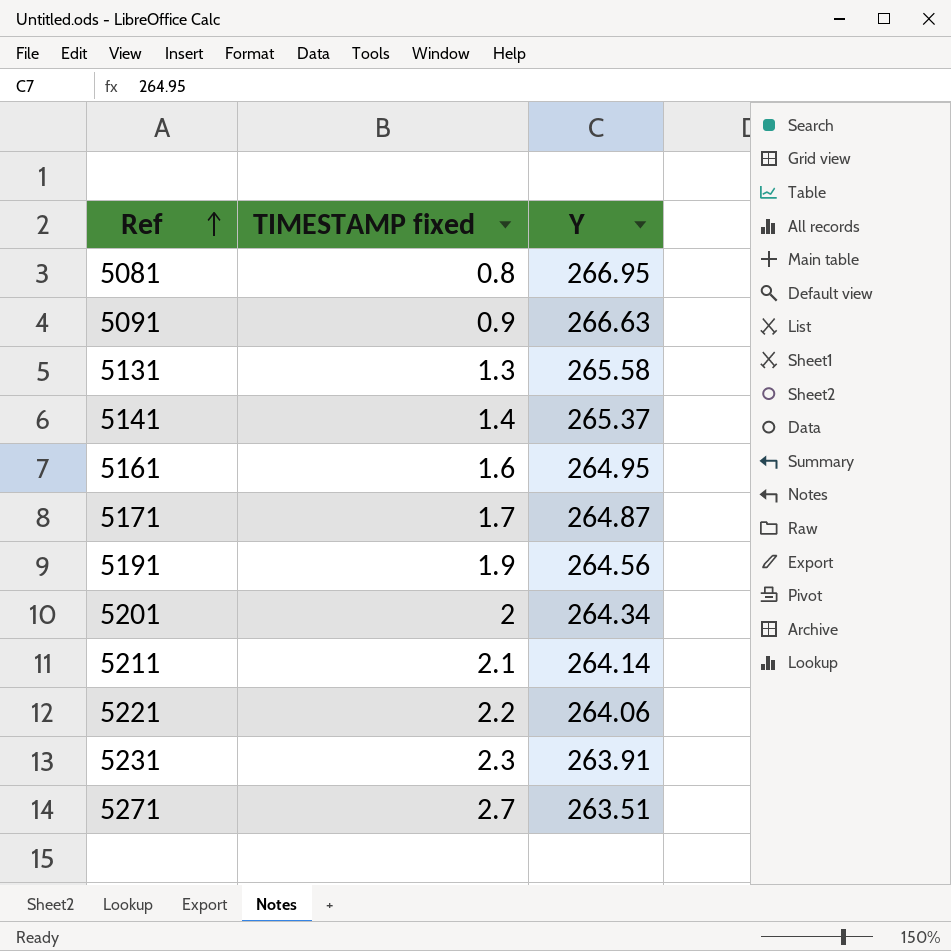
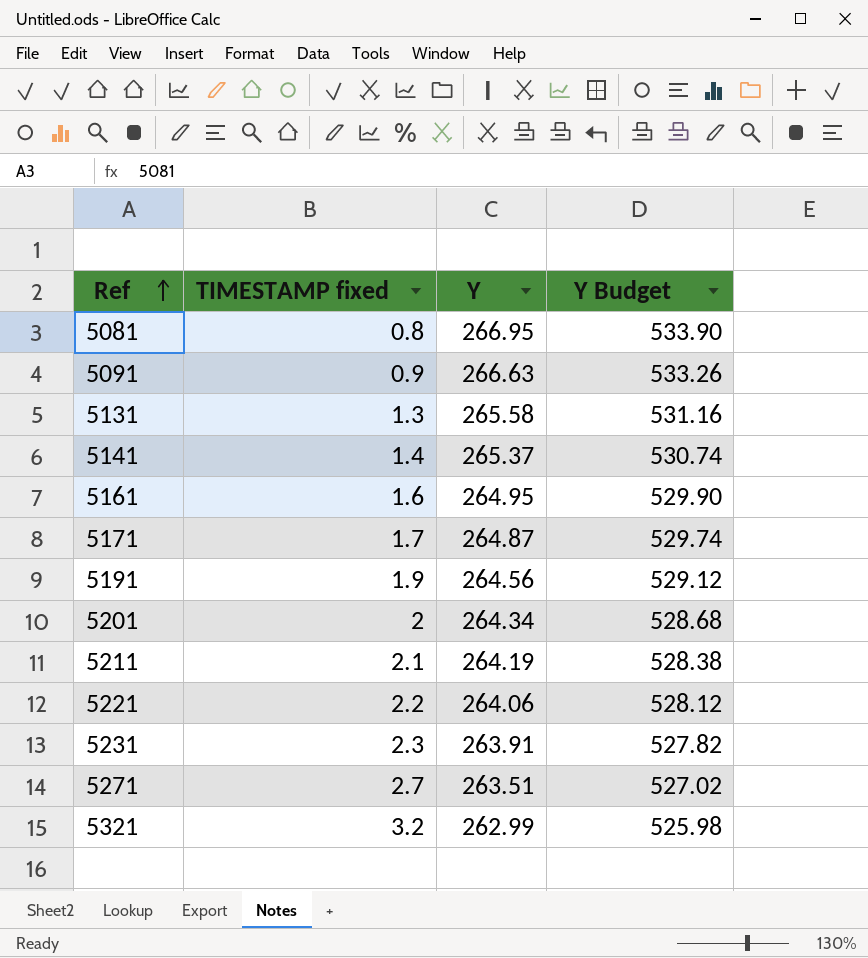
column Y Budget | formula: none -> [Y] * 2
5211 | Y: 264.14 -> 264.19
row 5321: none -> 3.2 | 262.99 | 525.98

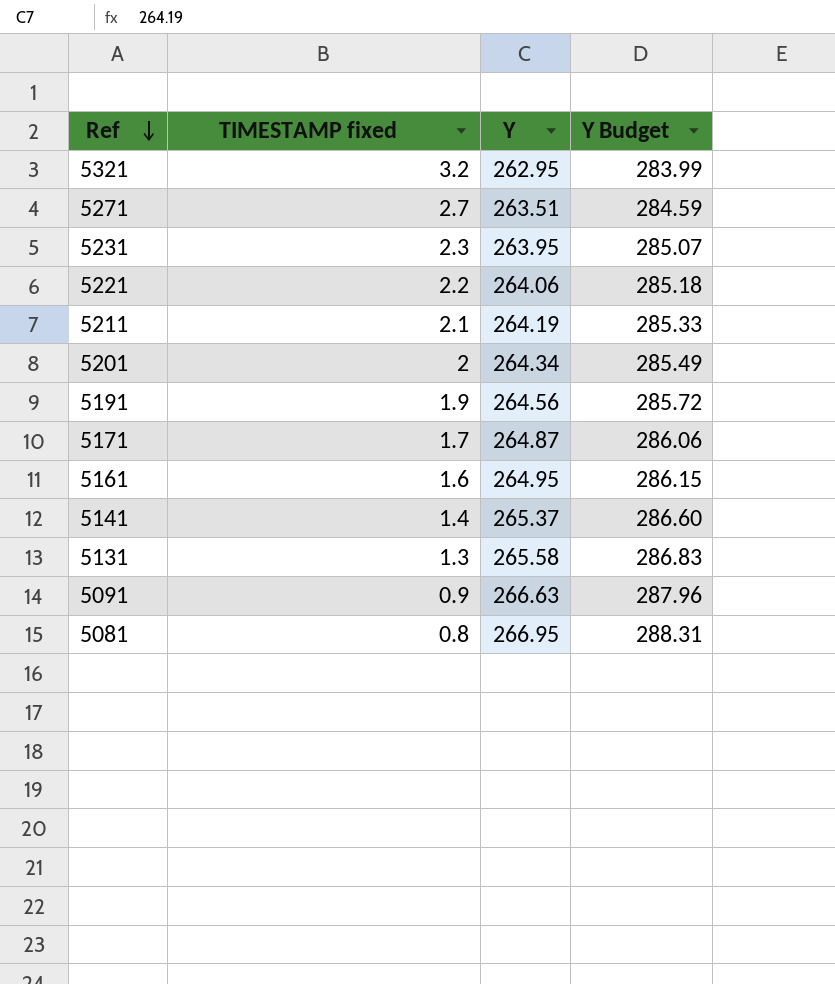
row order: Ref ascending -> Ref descending
column Y Budget | formula: [Y] * 2 -> [Y] * 1.08
5321 | Y: 262.99 -> 262.95
5231 | Y: 263.91 -> 263.95

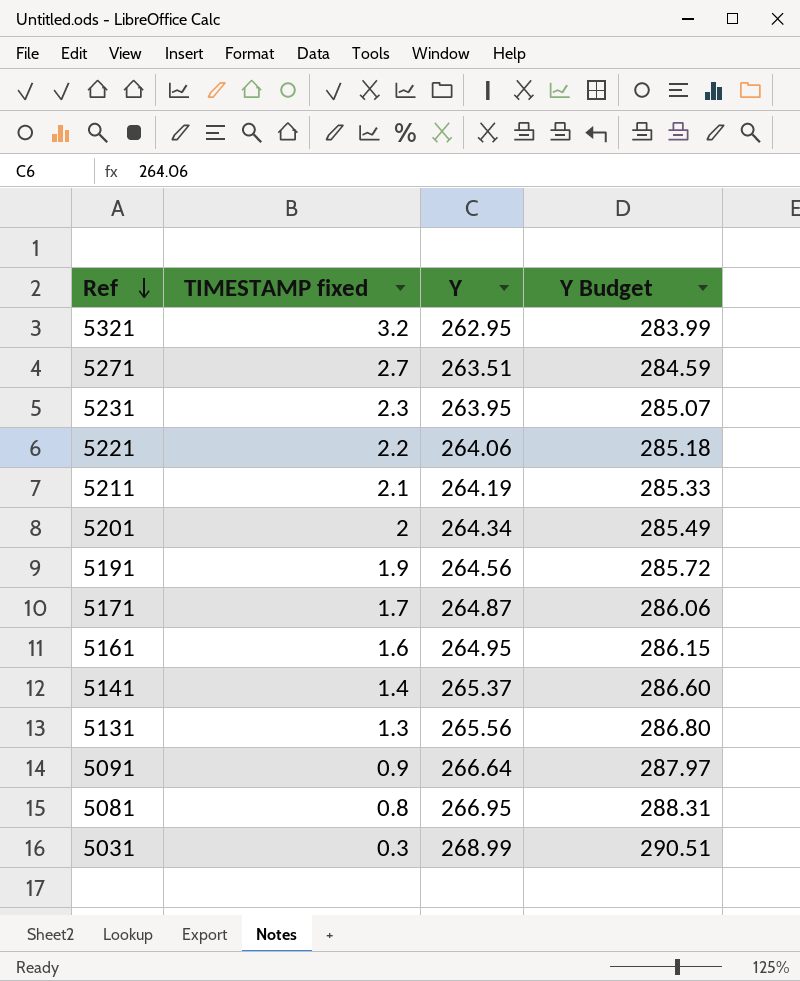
5131 | Y: 265.58 -> 265.56
5131 | Y Budget: 286.83 -> 286.80
5091 | Y: 266.63 -> 266.64
5091 | Y Budget: 287.96 -> 287.97
row 5031: none -> 0.3 | 268.99 | 290.51

